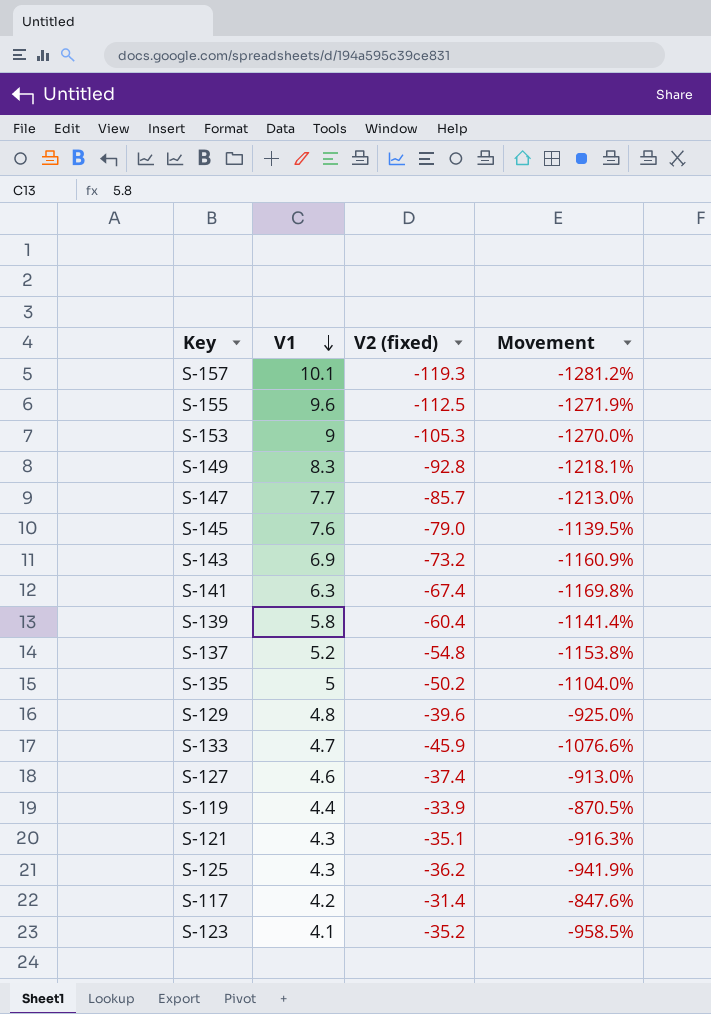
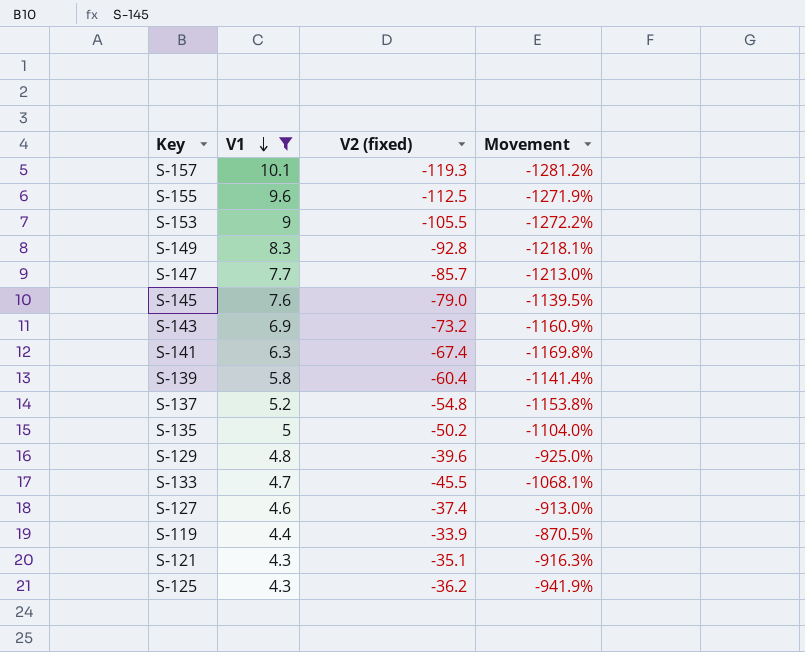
filter: none -> V1 >= 4.3
S-153 | V2 (fixed): -105.3 -> -105.5
S-153 | Movement: -1270.0% -> -1272.2%
S-133 | V2 (fixed): -45.9 -> -45.5
S-133 | Movement: -1076.6% -> -1068.1%

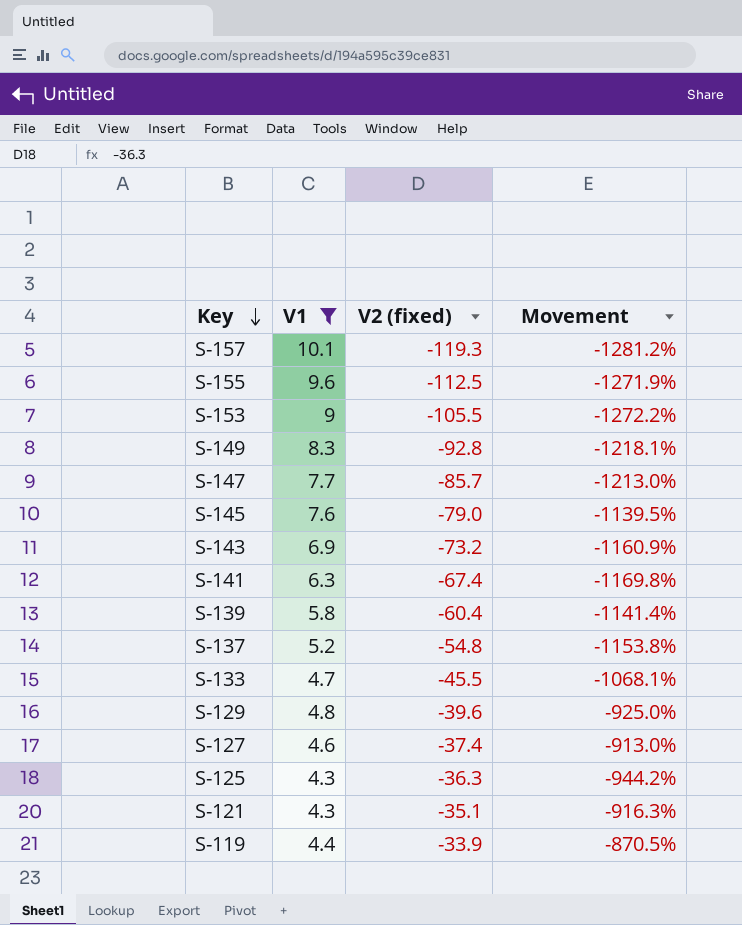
row order: V1 descending -> Key descending
row S-135: 5 | -50.2 | -1104.0% -> none
S-125 | V2 (fixed): -36.2 -> -36.3
S-125 | Movement: -941.9% -> -944.2%

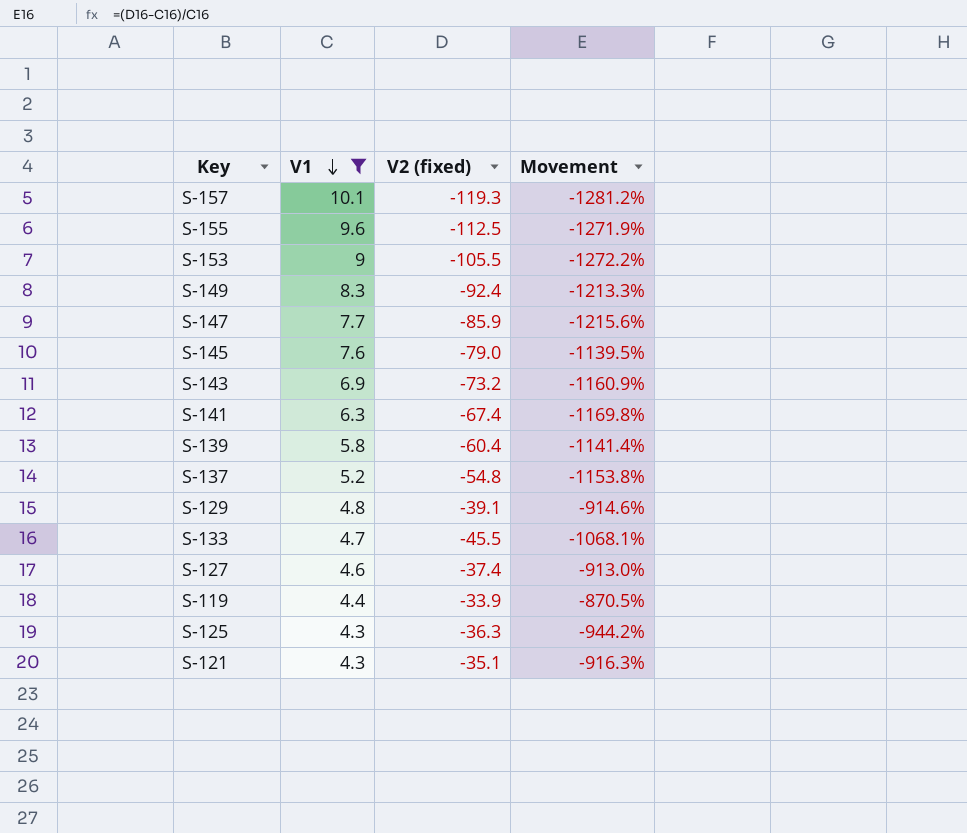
row order: Key descending -> V1 descending
S-149 | V2 (fixed): -92.8 -> -92.4
S-149 | Movement: -1218.1% -> -1213.3%
S-147 | V2 (fixed): -85.7 -> -85.9
S-147 | Movement: -1213.0% -> -1215.6%
S-129 | V2 (fixed): -39.6 -> -39.1
S-129 | Movement: -925.0% -> -914.6%

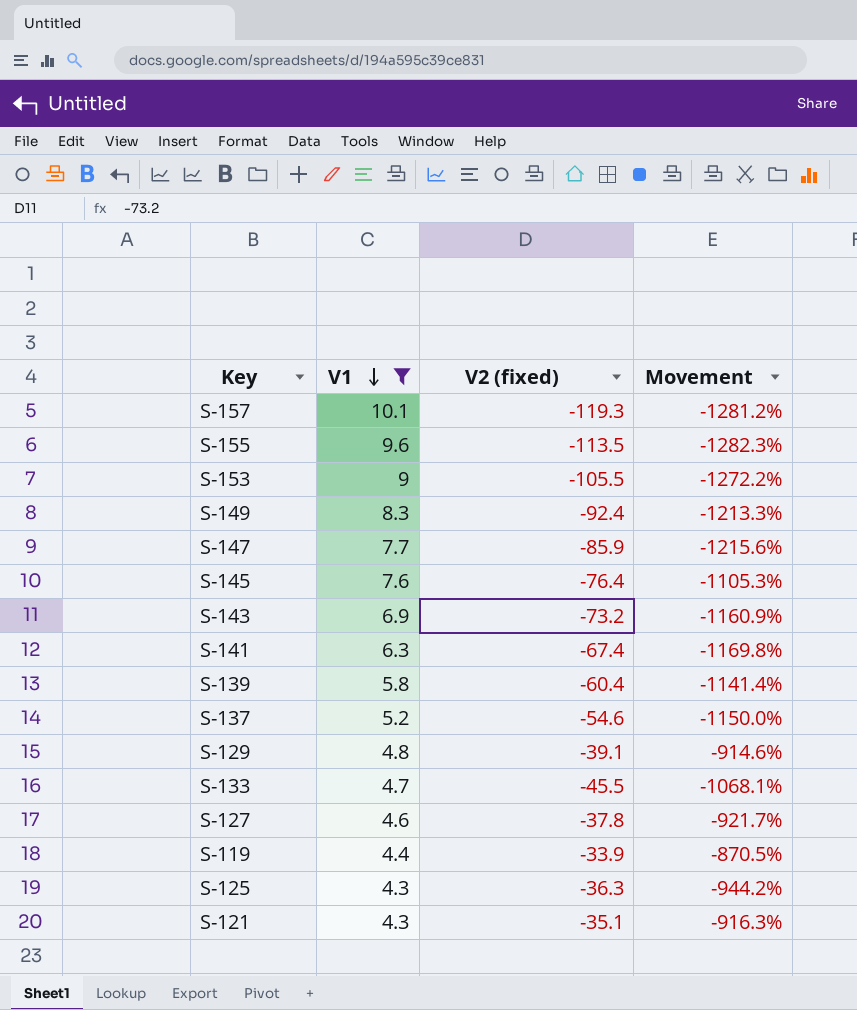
S-155 | V2 (fixed): -112.5 -> -113.5
S-155 | Movement: -1271.9% -> -1282.3%
S-145 | V2 (fixed): -79.0 -> -76.4
S-145 | Movement: -1139.5% -> -1105.3%
S-137 | V2 (fixed): -54.8 -> -54.6
S-137 | Movement: -1153.8% -> -1150.0%
S-127 | V2 (fixed): -37.4 -> -37.8
S-127 | Movement: -913.0% -> -921.7%

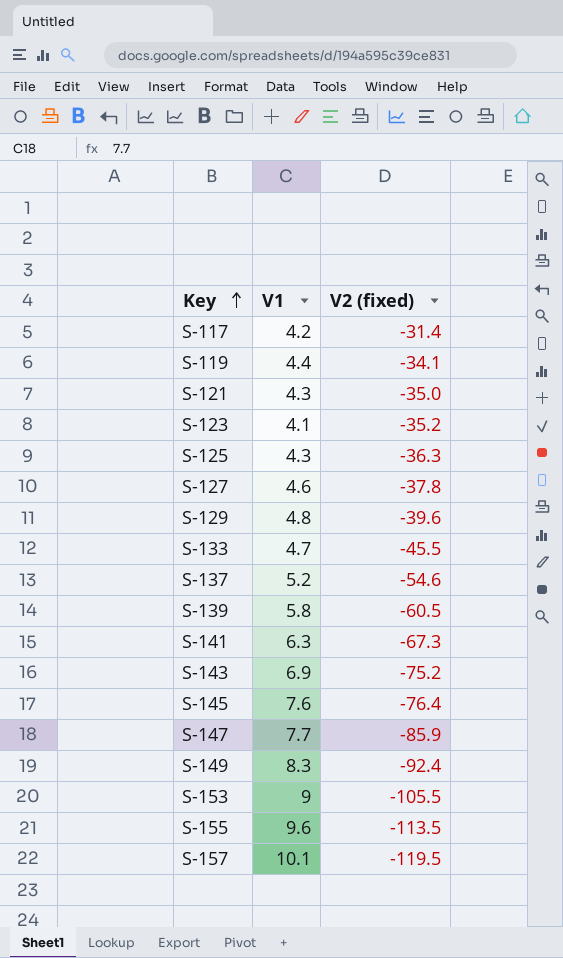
filter: V1 >= 4.3 -> none
row order: V1 descending -> Key ascending
column Movement | formula: ([V2 (fixed)] - [V1]) / [V1] -> none
S-119 | V2 (fixed): -33.9 -> -34.1
S-121 | V2 (fixed): -35.1 -> -35.0
S-129 | V2 (fixed): -39.1 -> -39.6
S-139 | V2 (fixed): -60.4 -> -60.5
S-141 | V2 (fixed): -67.4 -> -67.3
S-143 | V2 (fixed): -73.2 -> -75.2
S-157 | V2 (fixed): -119.3 -> -119.5

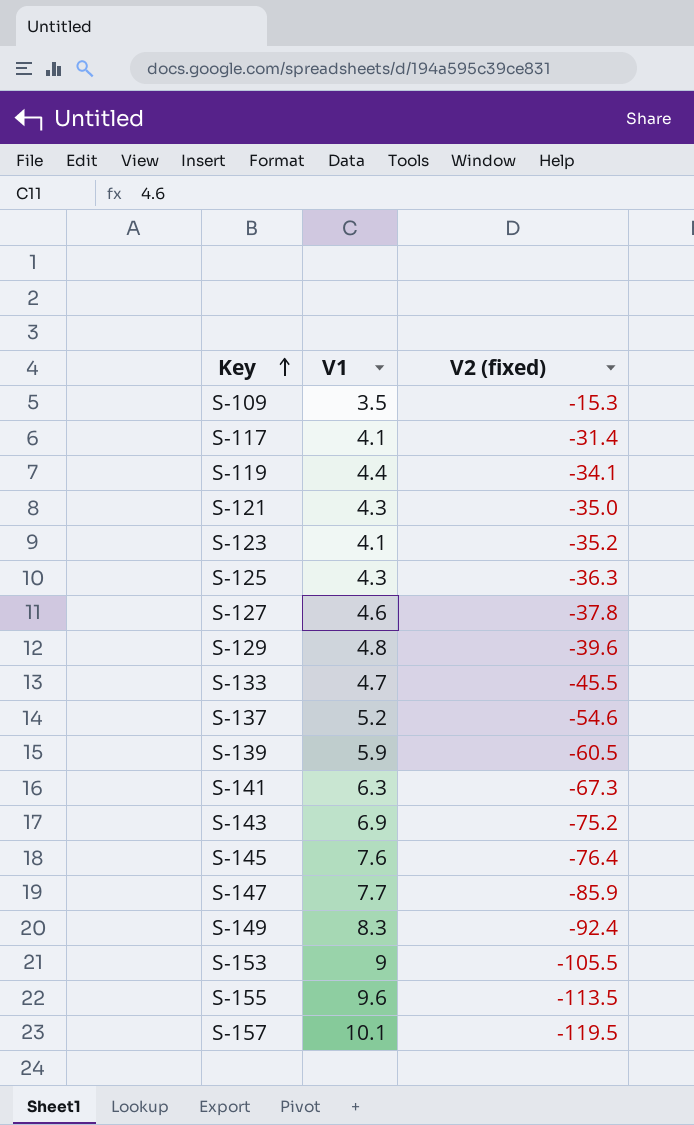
row S-109: none -> 3.5 | -15.3
S-117 | V1: 4.2 -> 4.1
S-139 | V1: 5.8 -> 5.9

